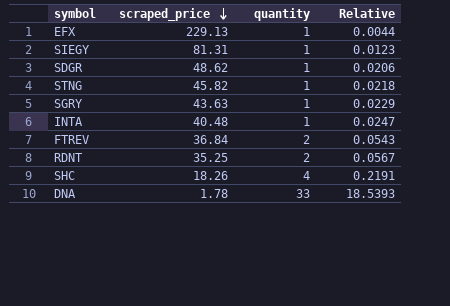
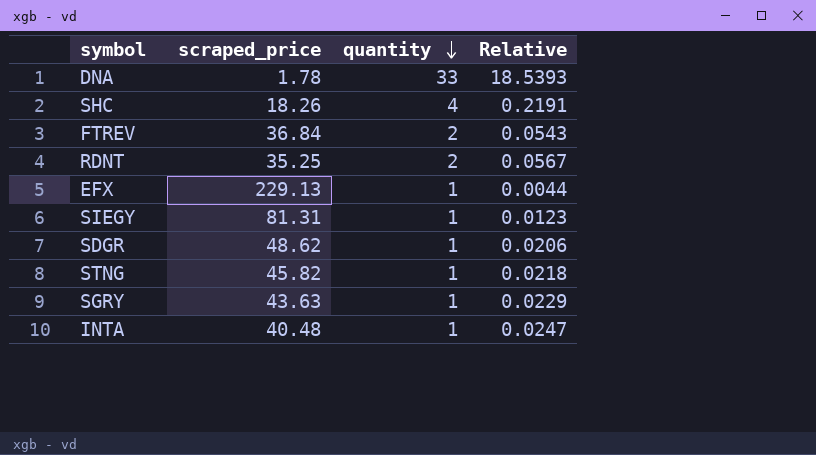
row order: scraped_price descending -> quantity descending

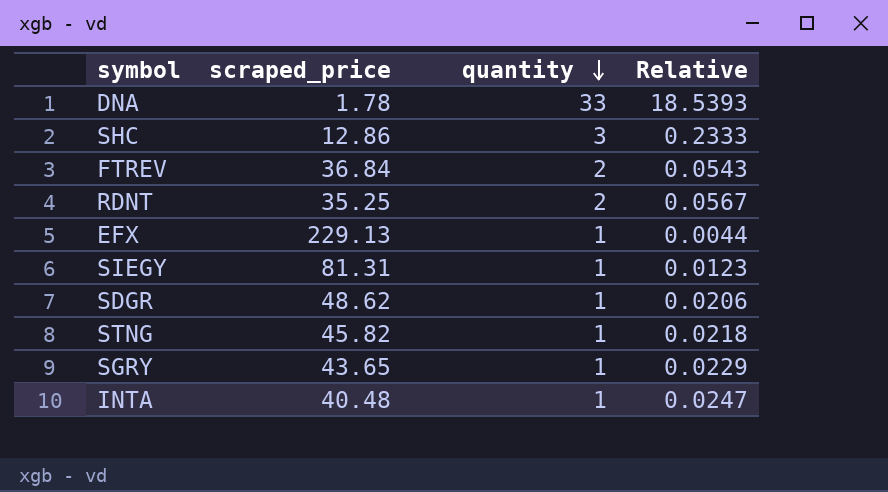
SHC | scraped_price: 18.26 -> 12.86
SHC | quantity: 4 -> 3
SHC | Relative: 0.2191 -> 0.2333
SGRY | scraped_price: 43.63 -> 43.65

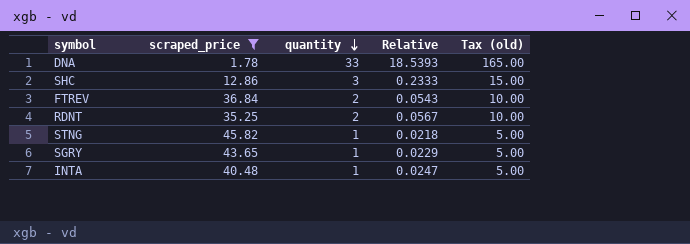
filter: none -> scraped_price <= 45.82
column Tax (old) | formula: none -> [quantity] * 5

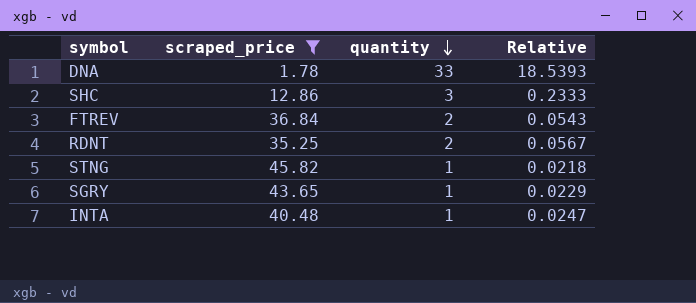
column Tax (old) | formula: [quantity] * 5 -> none

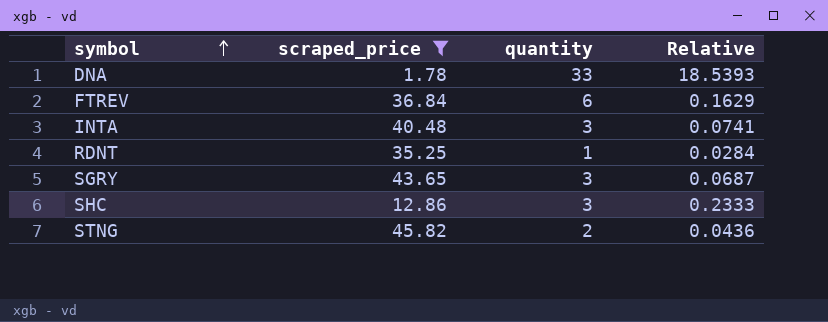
row order: quantity descending -> symbol ascending
FTREV | quantity: 2 -> 6
FTREV | Relative: 0.0543 -> 0.1629
INTA | quantity: 1 -> 3
INTA | Relative: 0.0247 -> 0.0741
RDNT | quantity: 2 -> 1
RDNT | Relative: 0.0567 -> 0.0284
SGRY | quantity: 1 -> 3
SGRY | Relative: 0.0229 -> 0.0687
STNG | quantity: 1 -> 2
STNG | Relative: 0.0218 -> 0.0436

